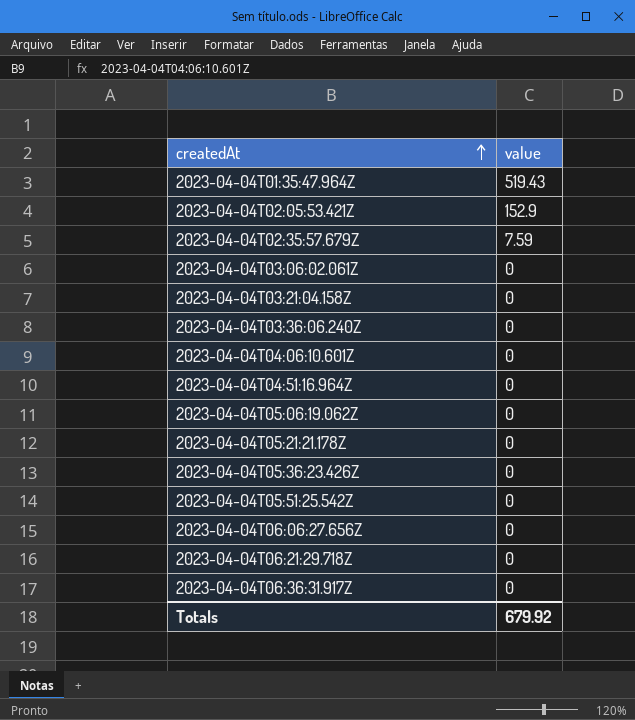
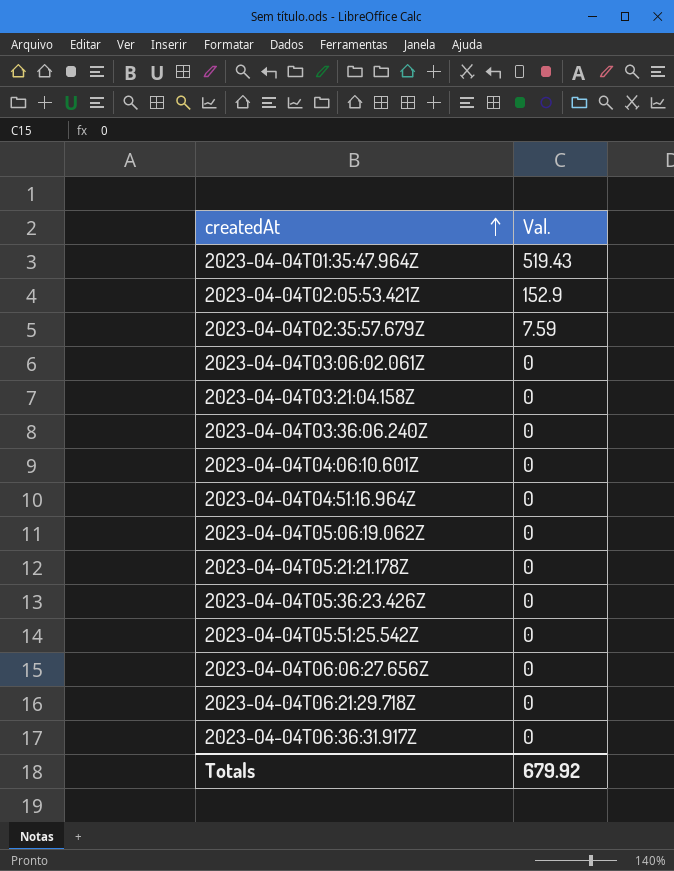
column name: value -> Val.

